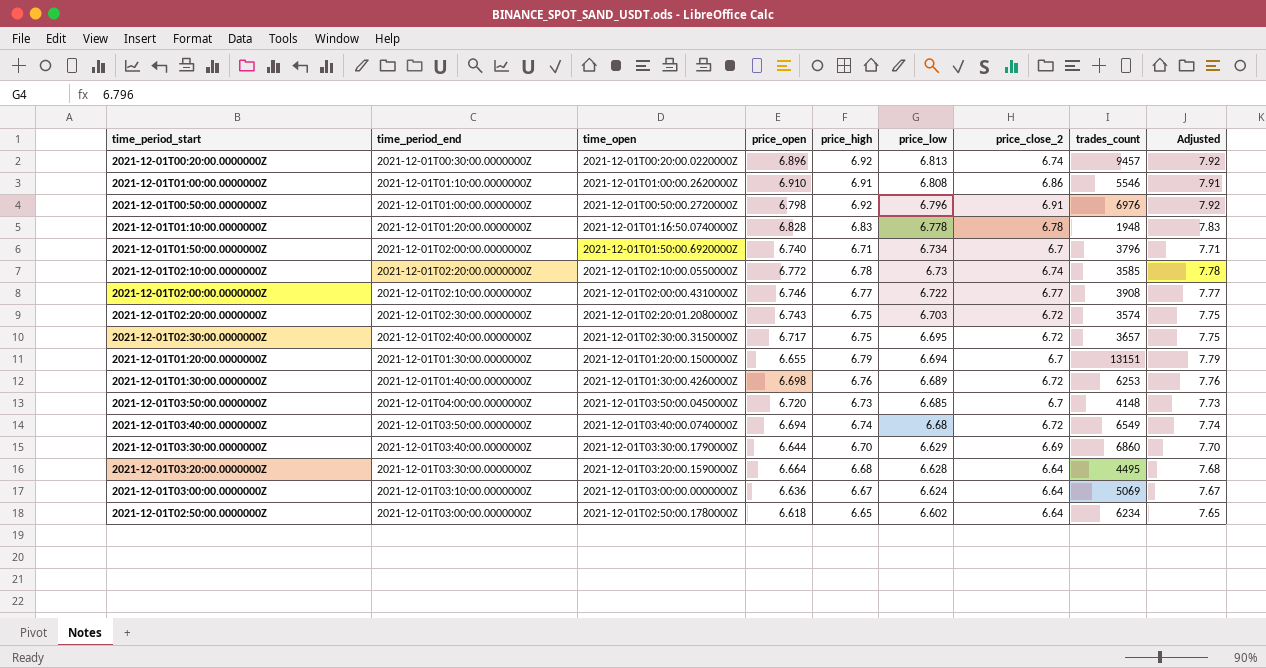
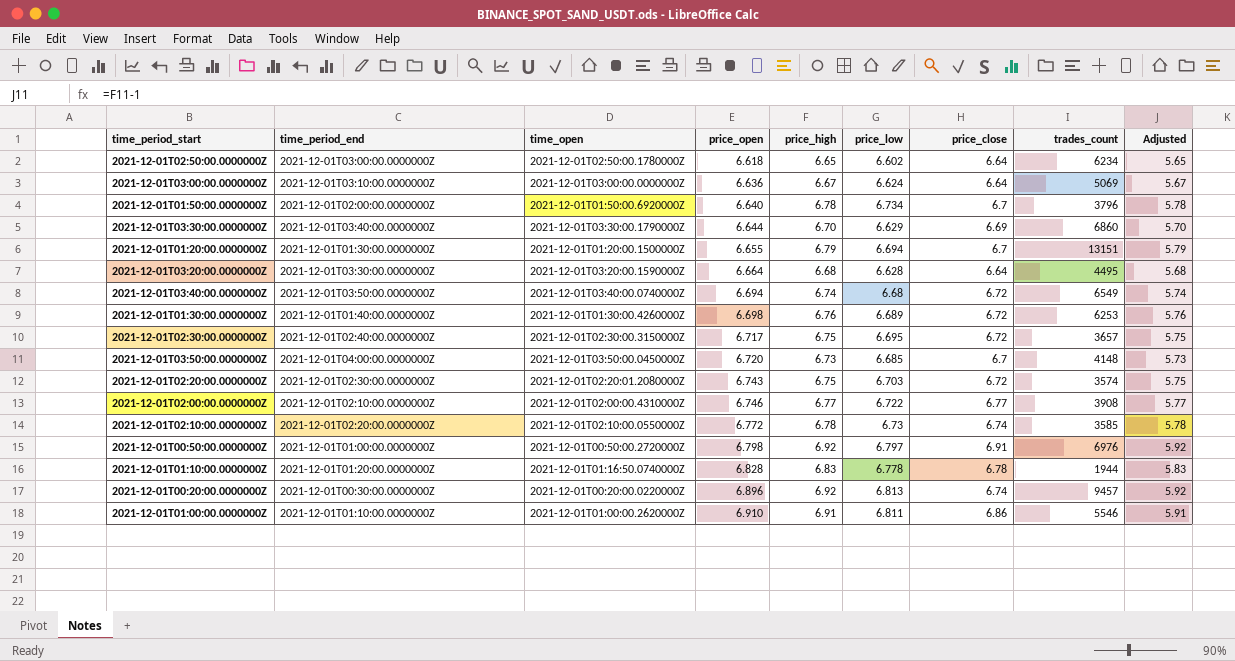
row order: price_low descending -> price_open ascending
column name: price_close_2 -> price_close
column Adjusted | formula: [price_high] + 1 -> [price_high] - 1
2021-12-01T01:50:00.0000000Z | price_open: 6.740 -> 6.640
2021-12-01T01:50:00.0000000Z | price_high: 6.71 -> 6.78
2021-12-01T00:50:00.0000000Z | price_low: 6.796 -> 6.797
2021-12-01T01:10:00.0000000Z | trades_count: 1948 -> 1944
2021-12-01T01:00:00.0000000Z | price_low: 6.808 -> 6.811

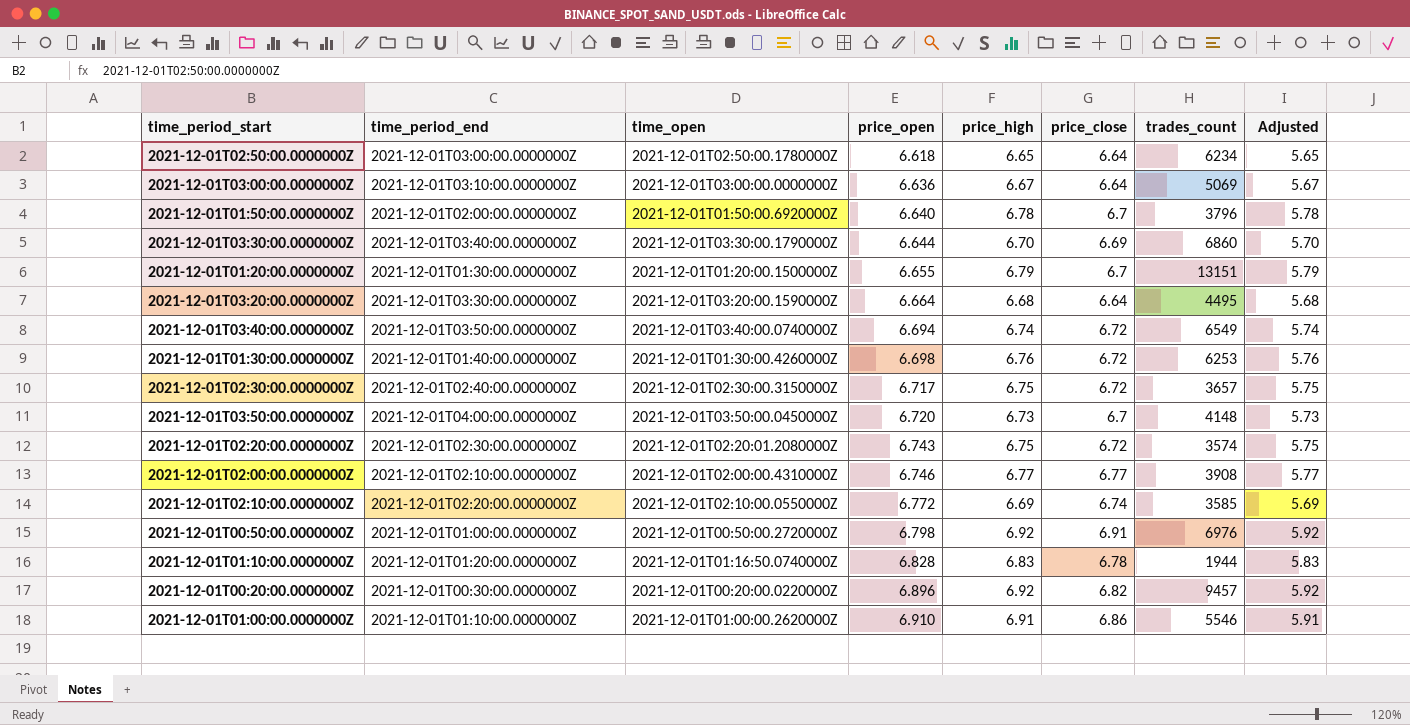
column price_low | position: 6 -> none
2021-12-01T02:10:00.0000000Z | price_high: 6.78 -> 6.69
2021-12-01T02:10:00.0000000Z | Adjusted: 5.78 -> 5.69
2021-12-01T00:20:00.0000000Z | price_close: 6.74 -> 6.82

